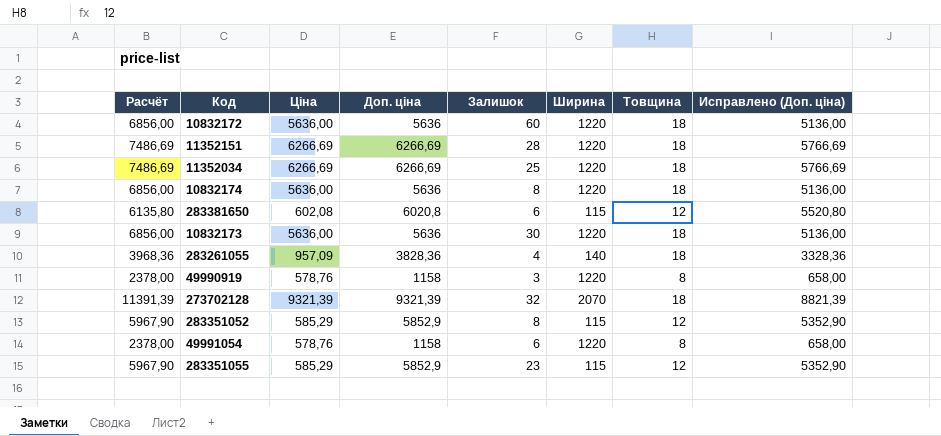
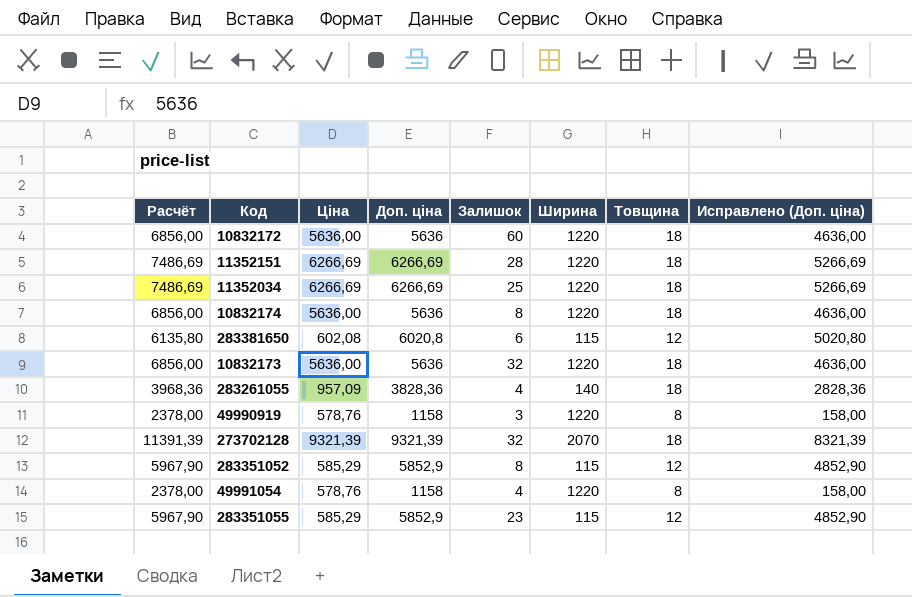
column Исправлено (Доп. ціна) | formula: [Доп. ціна] - 500 -> [Доп. ціна] - 1000
10832173 | Залишок: 30 -> 32
49991054 | Залишок: 6 -> 4

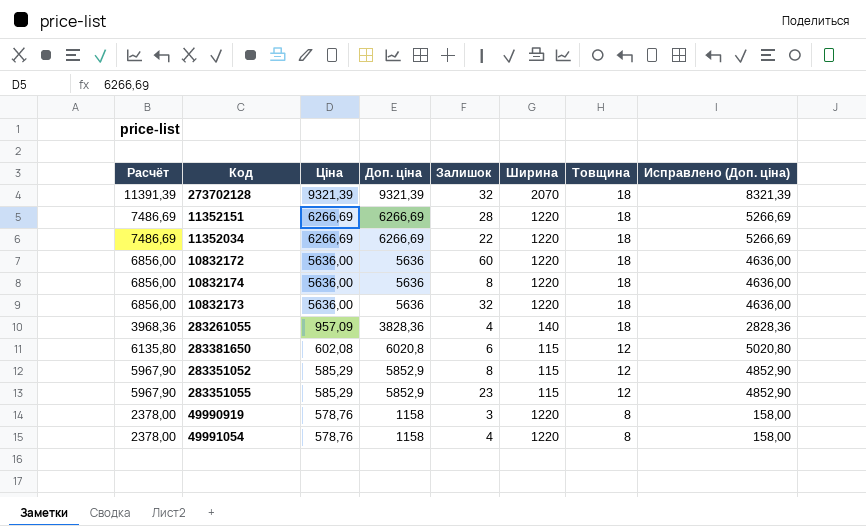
row order: none -> Ціна descending
11352034 | Залишок: 25 -> 22

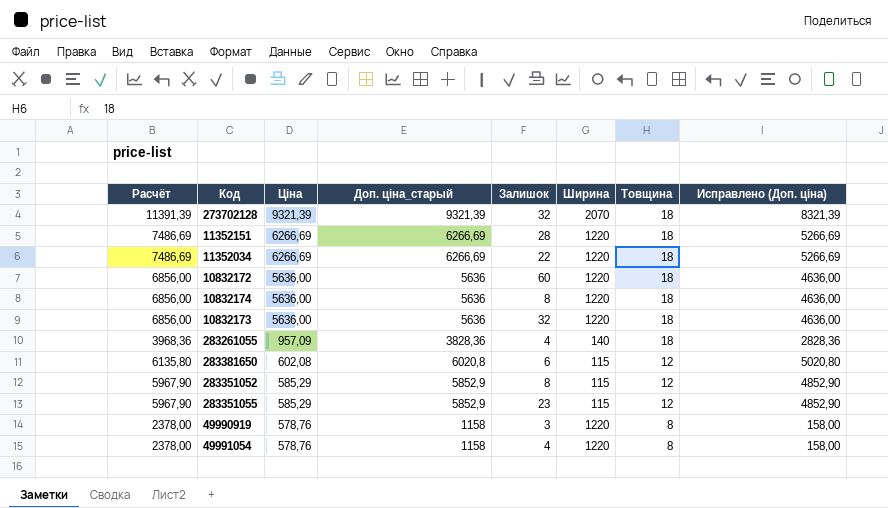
column name: Доп. ціна -> Доп. ціна_старый

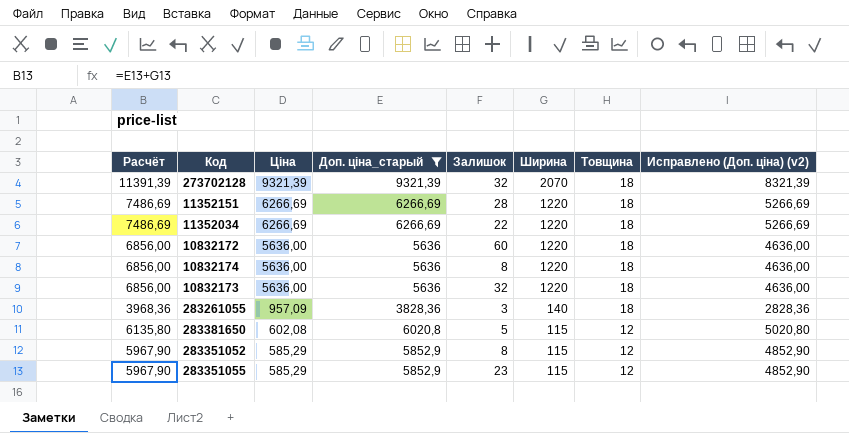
filter: none -> Доп. ціна_старый != 1158
column name: Исправлено (Доп. ціна) -> Исправлено (Доп. ціна) (v2)
283261055 | Залишок: 4 -> 3
283381650 | Залишок: 6 -> 5

